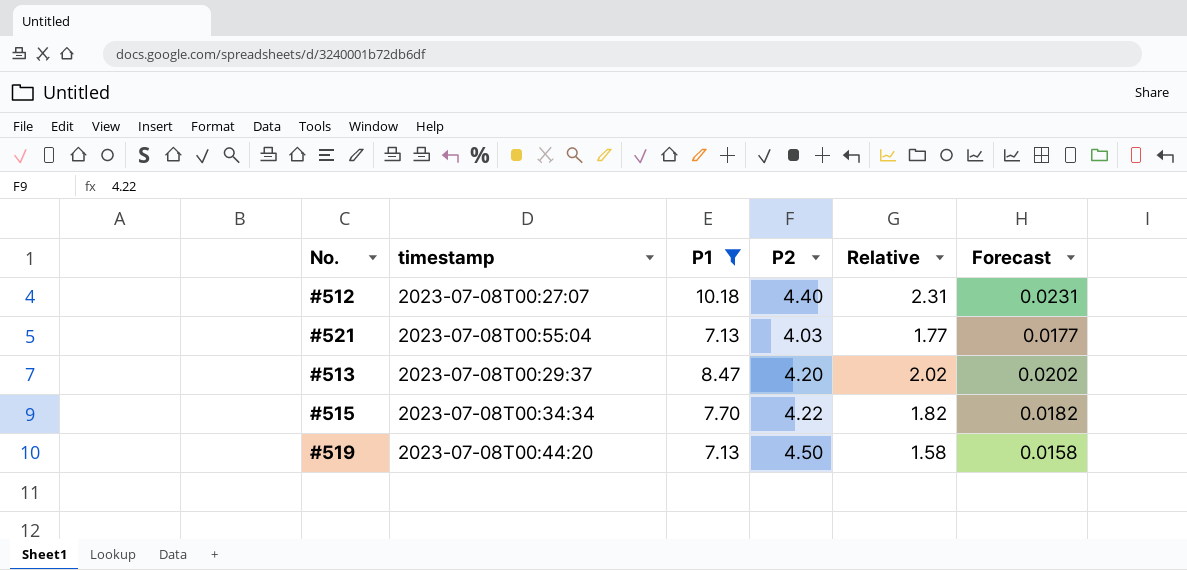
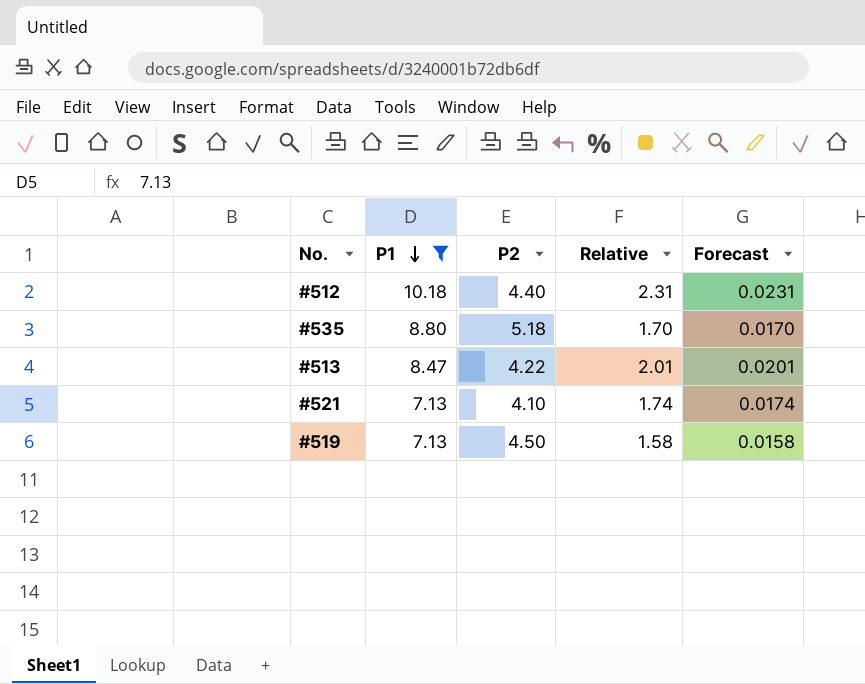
row order: none -> P1 descending
column timestamp | position: 2 -> none
row #515: 2023-07-08T00:34:34 | 7.70 | 4.22 | 1.82 | 0.0182 -> none
row #535: none -> 8.80 | 5.18 | 1.70 | 0.0170
#513 | P2: 4.20 -> 4.22
#513 | Relative: 2.02 -> 2.01
#513 | Forecast: 0.0202 -> 0.0201
#521 | P2: 4.03 -> 4.10
#521 | Relative: 1.77 -> 1.74
#521 | Forecast: 0.0177 -> 0.0174

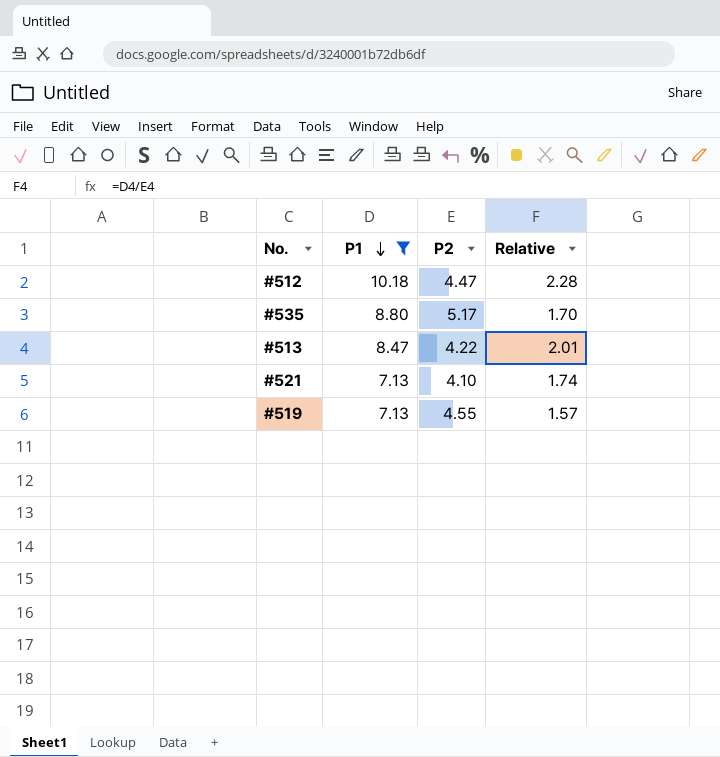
column Forecast | formula: [Relative] * 0.01 -> none
#512 | P2: 4.40 -> 4.47
#512 | Relative: 2.31 -> 2.28
#535 | P2: 5.18 -> 5.17
#519 | P2: 4.50 -> 4.55
#519 | Relative: 1.58 -> 1.57

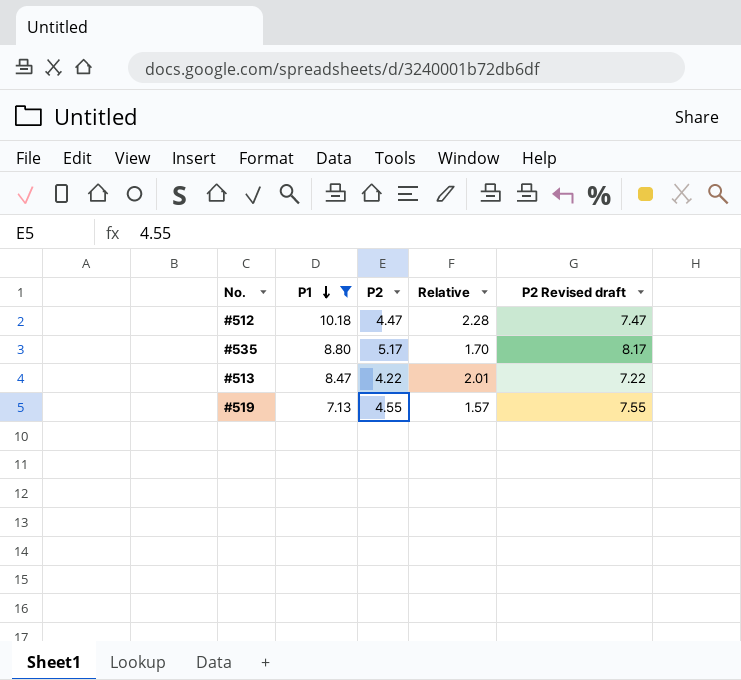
column P2 Revised draft | formula: none -> [P2] + 3
row #521: 7.13 | 4.10 | 1.74 -> none

